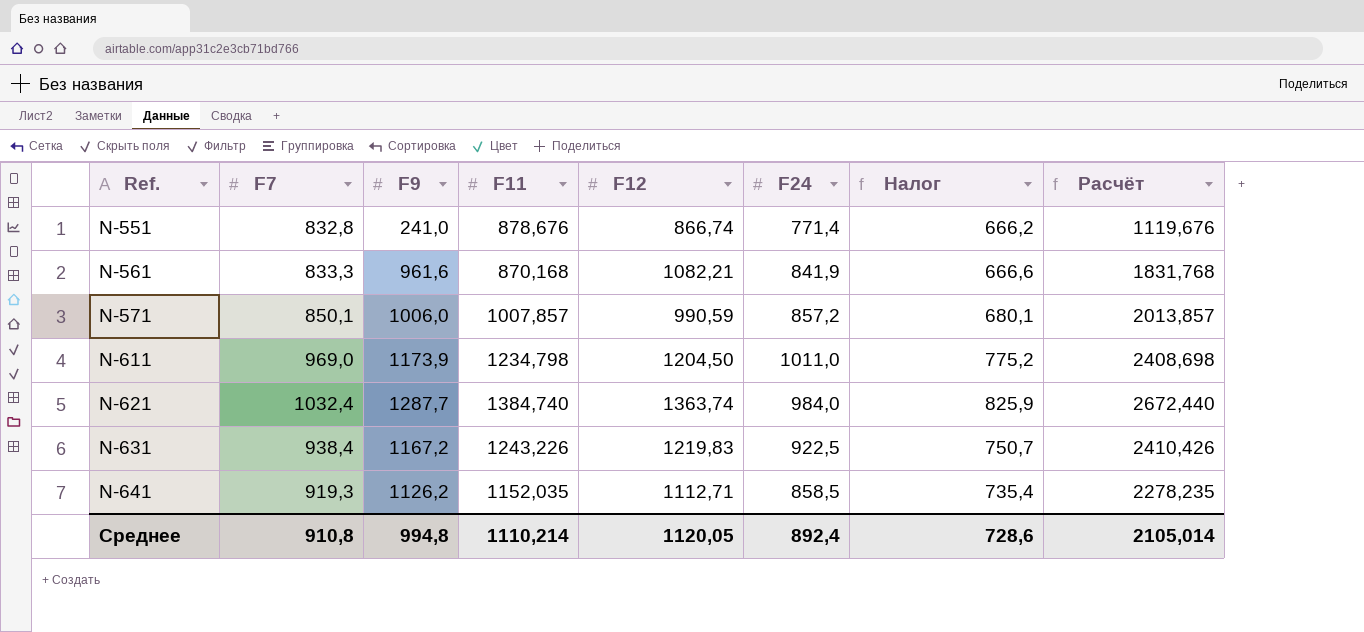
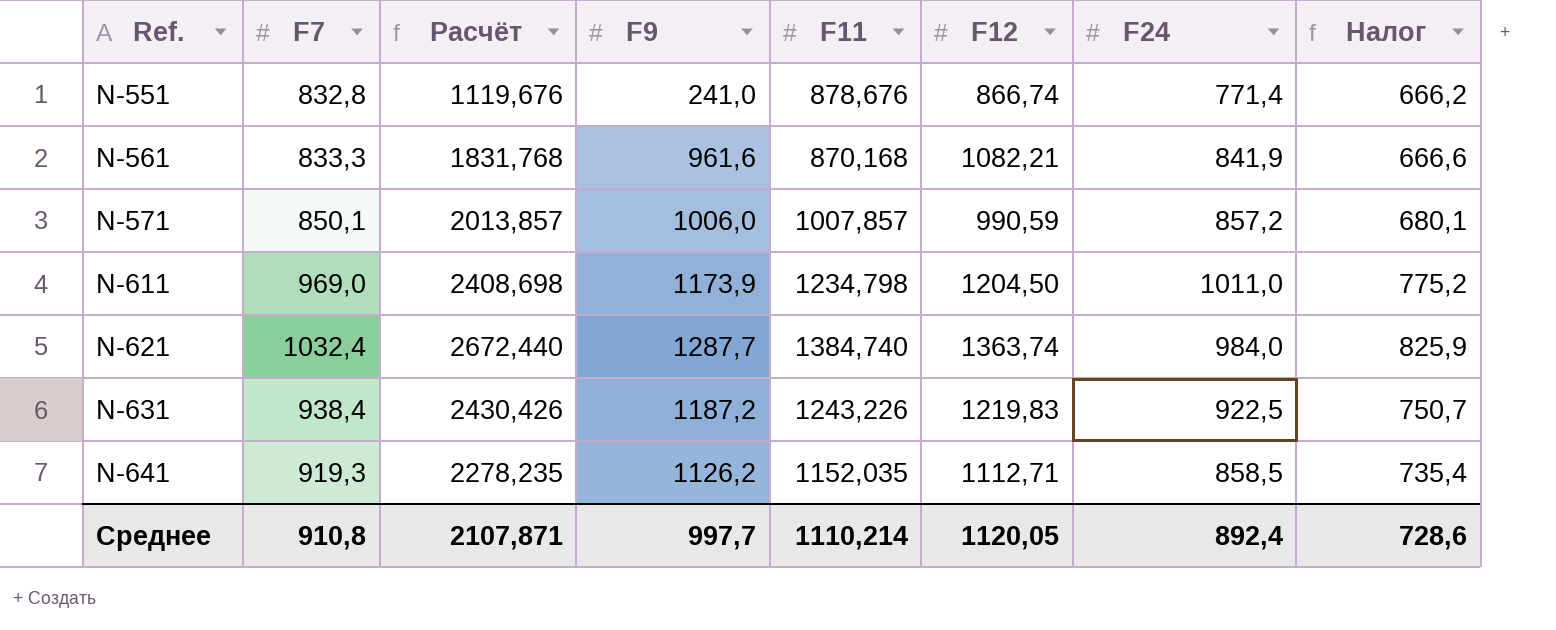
column Расчёт | position: 8 -> 3
N-631 | Расчёт: 2410,426 -> 2430,426
N-631 | F9: 1167,2 -> 1187,2
Среднее | Расчёт: 2105,014 -> 2107,871
Среднее | F9: 994,8 -> 997,7

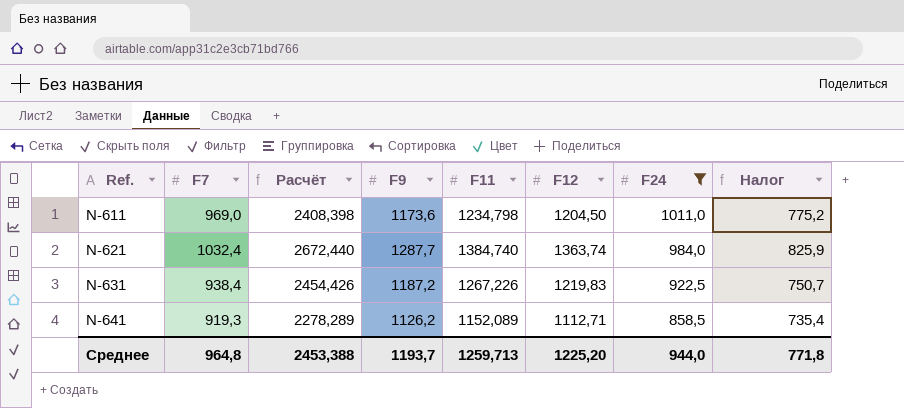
filter: none -> F24 >= 858,5
N-611 | Расчёт: 2408,698 -> 2408,398
N-611 | F9: 1173,9 -> 1173,6
N-631 | Расчёт: 2430,426 -> 2454,426
N-631 | F11: 1243,226 -> 1267,226
N-641 | Расчёт: 2278,235 -> 2278,289
N-641 | F11: 1152,035 -> 1152,089
Среднее | F7: 910,8 -> 964,8
Среднее | Расчёт: 2107,871 -> 2453,388
Среднее | F9: 997,7 -> 1193,7
Среднее | F11: 1110,214 -> 1259,713
Среднее | F12: 1120,05 -> 1225,20
Среднее | F24: 892,4 -> 944,0
Среднее | Налог: 728,6 -> 771,8

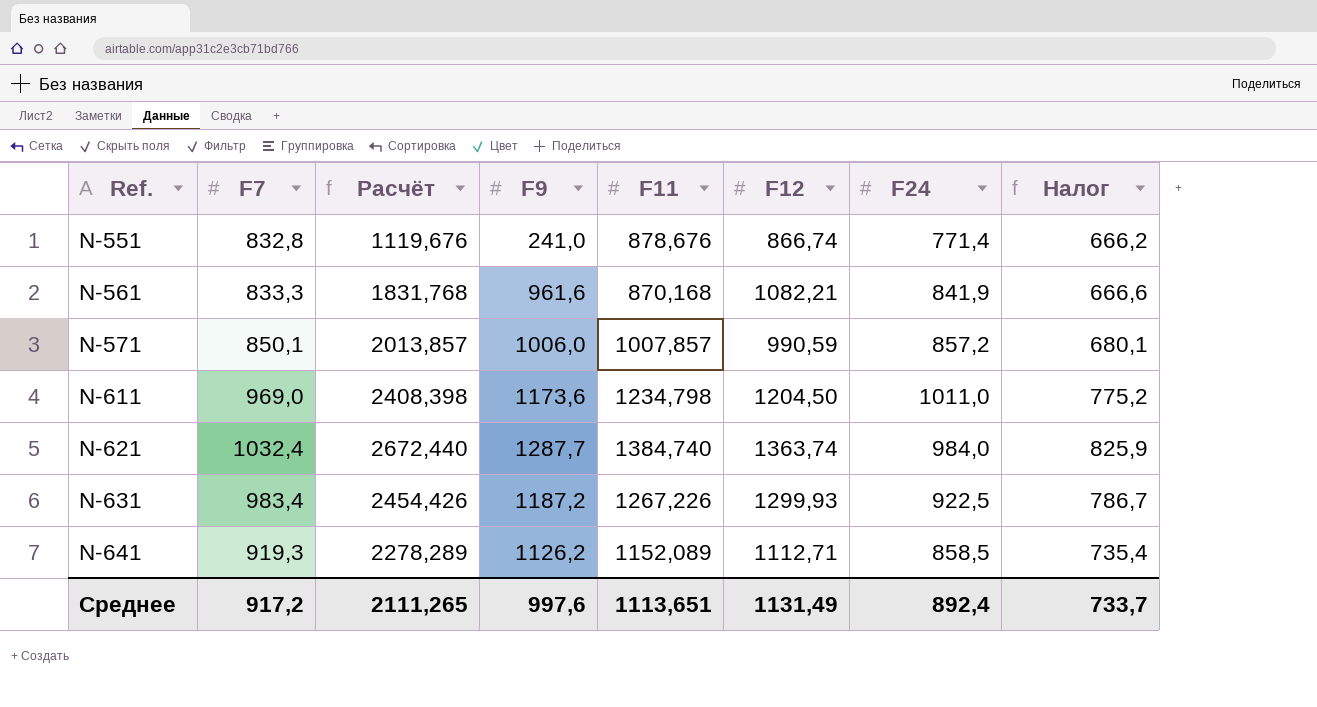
filter: F24 >= 858,5 -> none
N-631 | F7: 938,4 -> 983,4
N-631 | F12: 1219,83 -> 1299,93
N-631 | Налог: 750,7 -> 786,7
Среднее | F7: 964,8 -> 917,2
Среднее | Расчёт: 2453,388 -> 2111,265
Среднее | F9: 1193,7 -> 997,6
Среднее | F11: 1259,713 -> 1113,651
Среднее | F12: 1225,20 -> 1131,49
Среднее | F24: 944,0 -> 892,4
Среднее | Налог: 771,8 -> 733,7

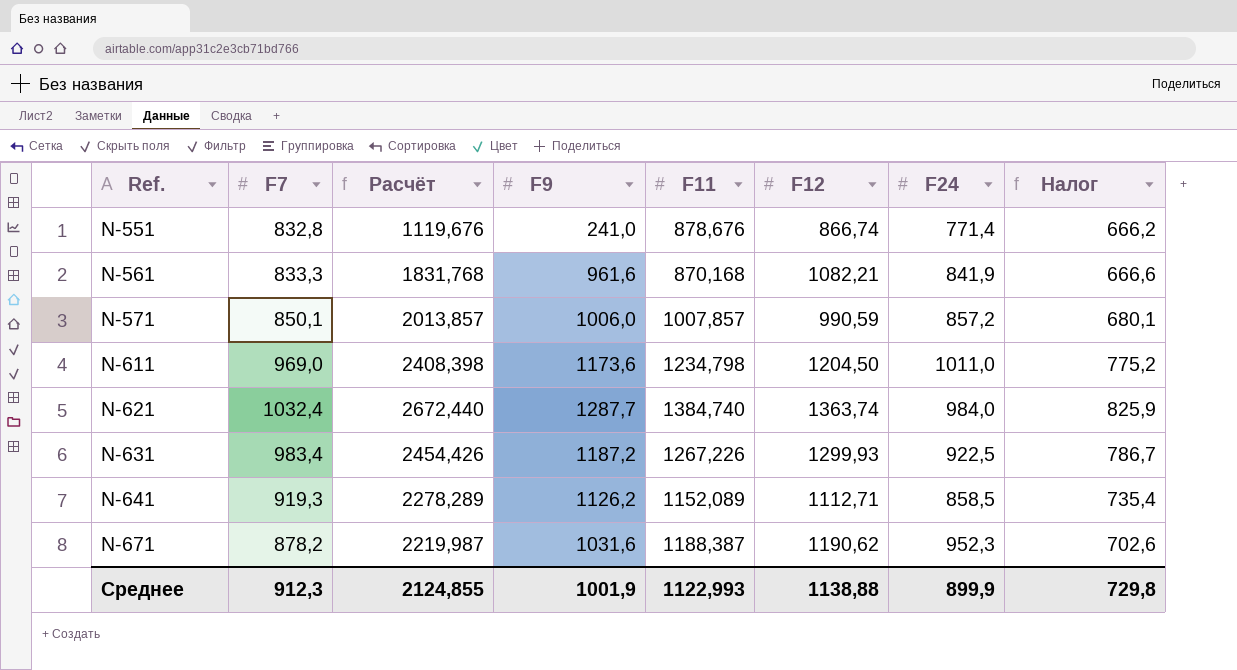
row N-671: none -> 878,2 | 2219,987 | 1031,6 | 1188,387 | 1190,62 | 952,3 | 702,6
Среднее | F7: 917,2 -> 912,3
Среднее | Расчёт: 2111,265 -> 2124,855
Среднее | F9: 997,6 -> 1001,9
Среднее | F11: 1113,651 -> 1122,993
Среднее | F12: 1131,49 -> 1138,88
Среднее | F24: 892,4 -> 899,9
Среднее | Налог: 733,7 -> 729,8

